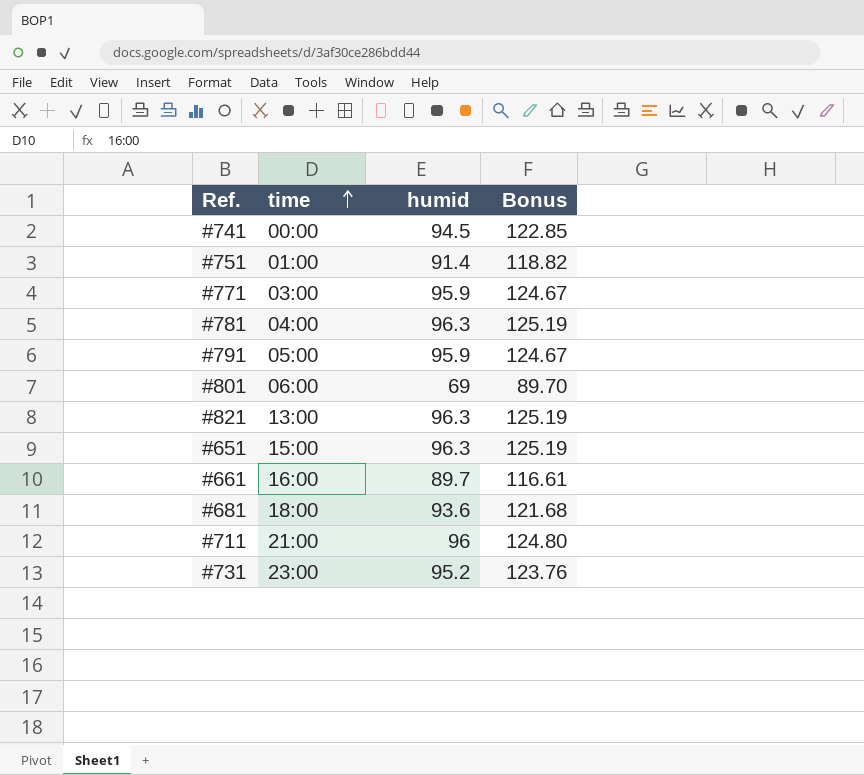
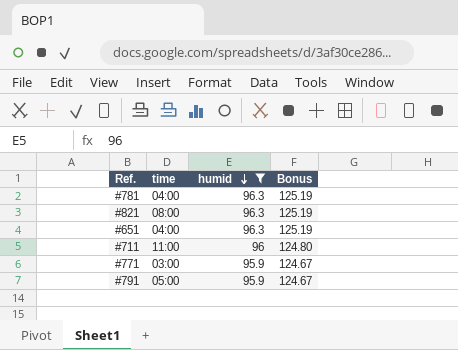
filter: none -> humid >= 95.9
row order: time ascending -> humid descending
#821 | time: 13:00 -> 08:00
#651 | time: 15:00 -> 04:00
#711 | time: 21:00 -> 11:00

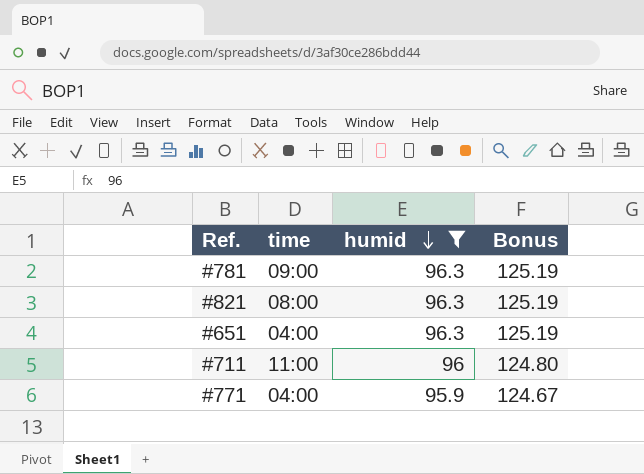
row #791: 05:00 | 95.9 | 124.67 -> none
#781 | time: 04:00 -> 09:00
#771 | time: 03:00 -> 04:00

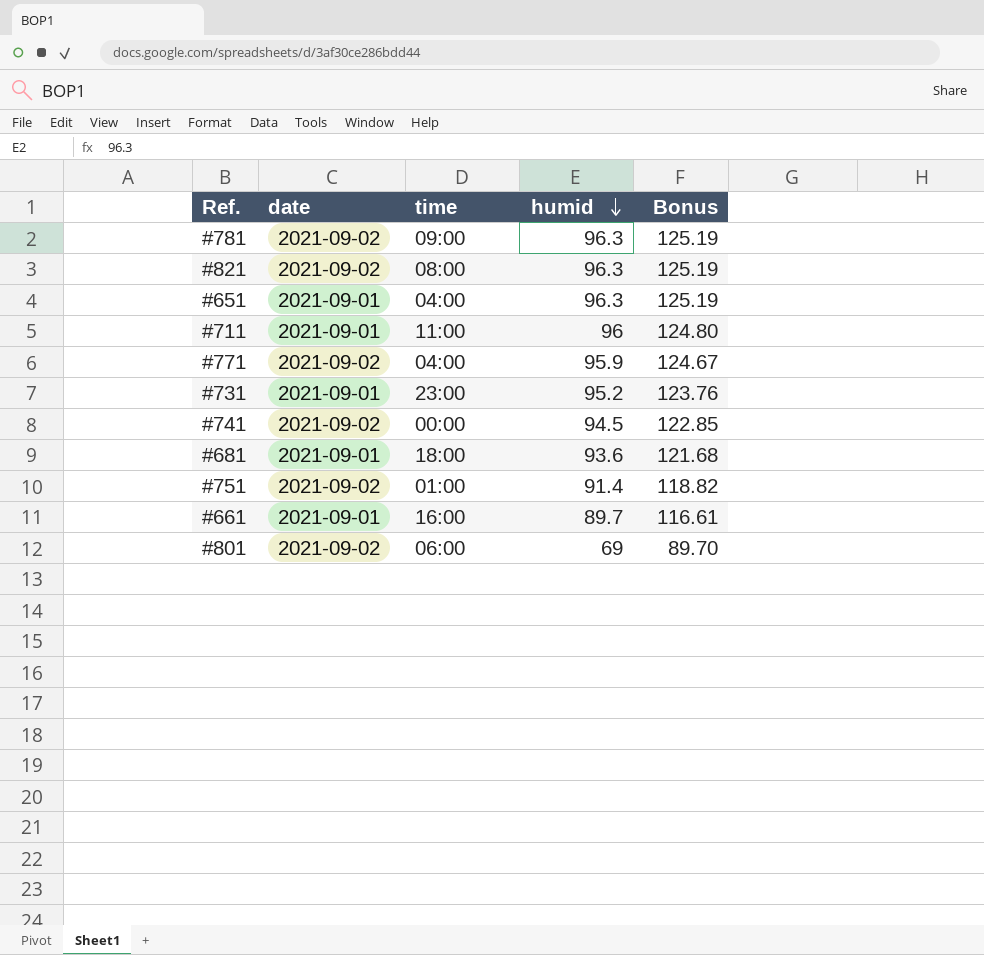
filter: humid >= 95.9 -> none
column date | position: none -> 2

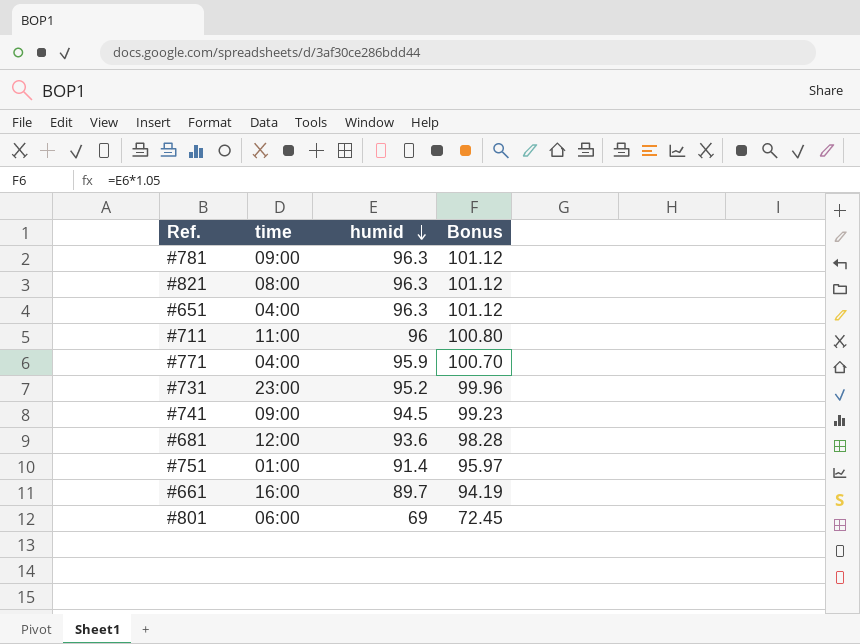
column date | position: 2 -> none
column Bonus | formula: [humid] * 1.3 -> [humid] * 1.05
#741 | time: 00:00 -> 09:00
#681 | time: 18:00 -> 12:00

